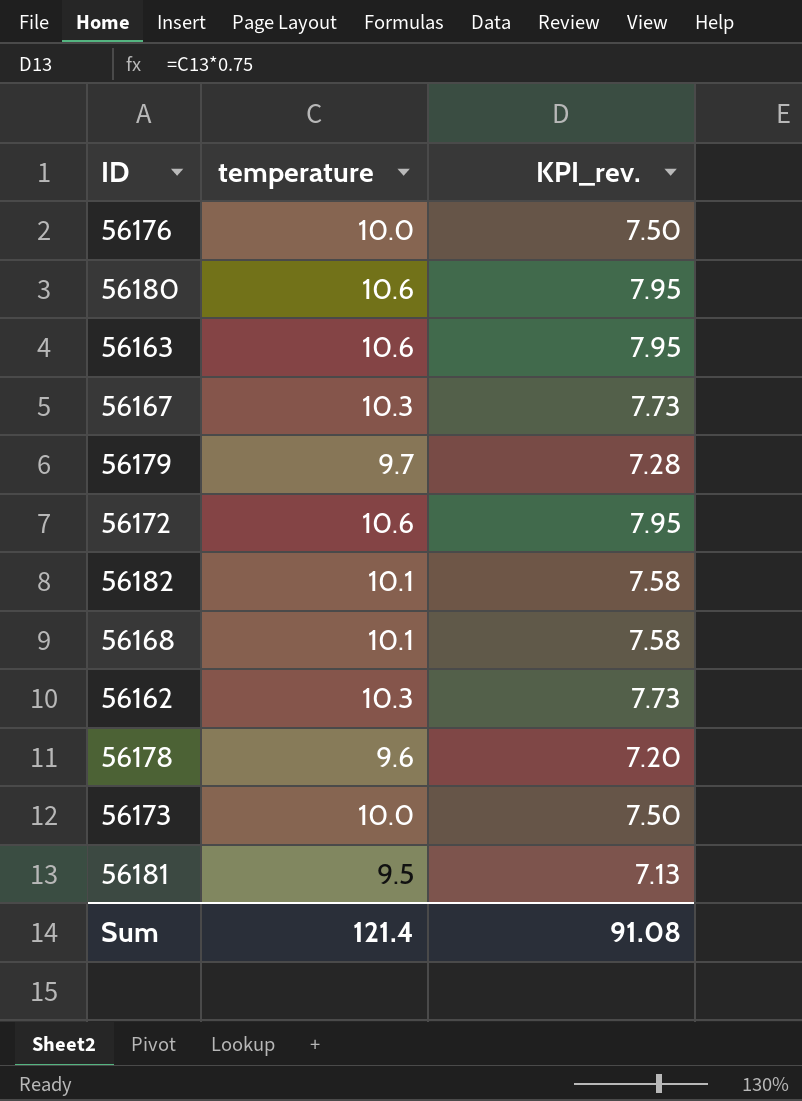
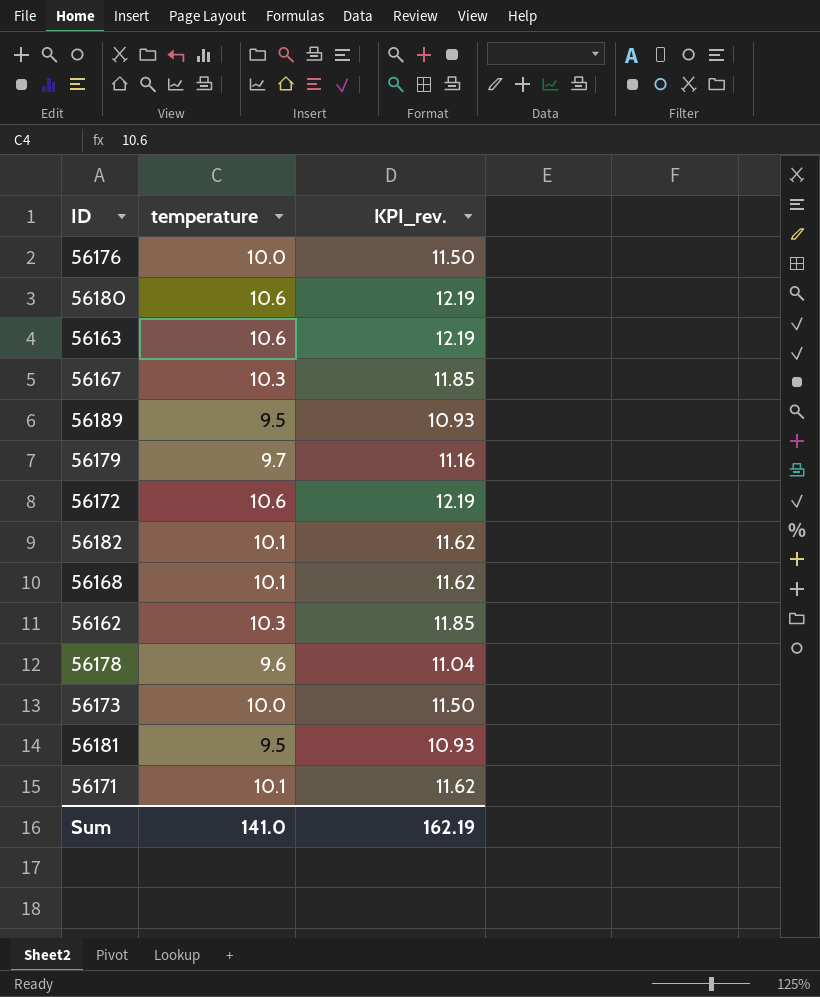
column KPI_rev. | formula: [temperature] * 0.75 -> [temperature] * 1.15
row 56189: none -> 9.5 | 10.93
row 56171: none -> 10.1 | 11.62
Sum | temperature: 121.4 -> 141.0
Sum | KPI_rev.: 91.08 -> 162.19

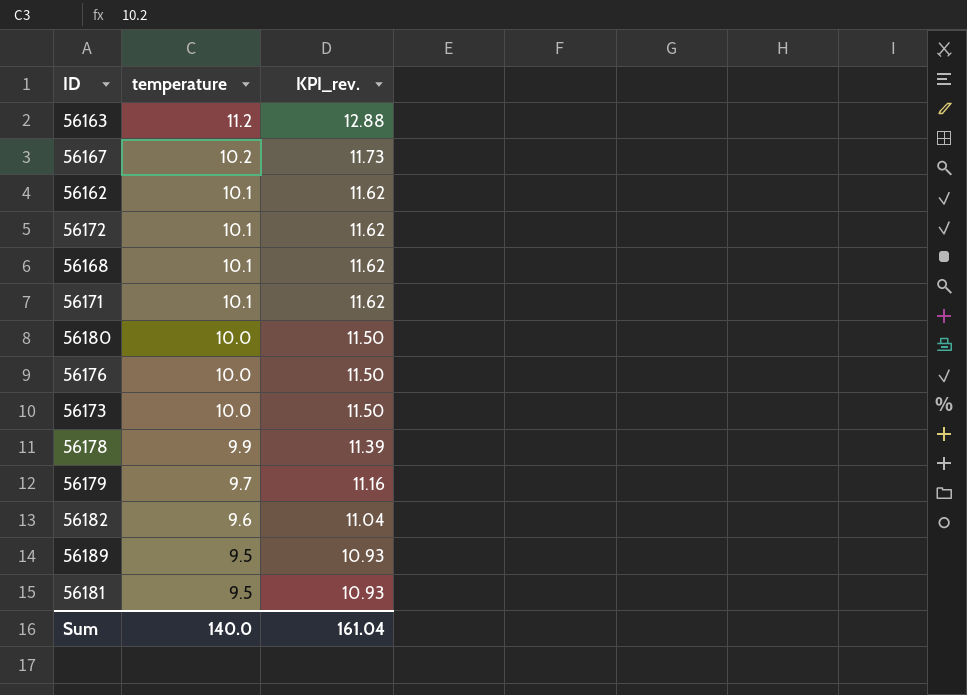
row order: none -> temperature descending
56163 | temperature: 10.6 -> 11.2
56163 | KPI_rev.: 12.19 -> 12.88
56167 | temperature: 10.3 -> 10.2
56167 | KPI_rev.: 11.85 -> 11.73
56162 | temperature: 10.3 -> 10.1
56162 | KPI_rev.: 11.85 -> 11.62
56172 | temperature: 10.6 -> 10.1
56172 | KPI_rev.: 12.19 -> 11.62
56180 | temperature: 10.6 -> 10.0
56180 | KPI_rev.: 12.19 -> 11.50
56178 | temperature: 9.6 -> 9.9
56178 | KPI_rev.: 11.04 -> 11.39
56182 | temperature: 10.1 -> 9.6
56182 | KPI_rev.: 11.62 -> 11.04
Sum | temperature: 141.0 -> 140.0
Sum | KPI_rev.: 162.19 -> 161.04

